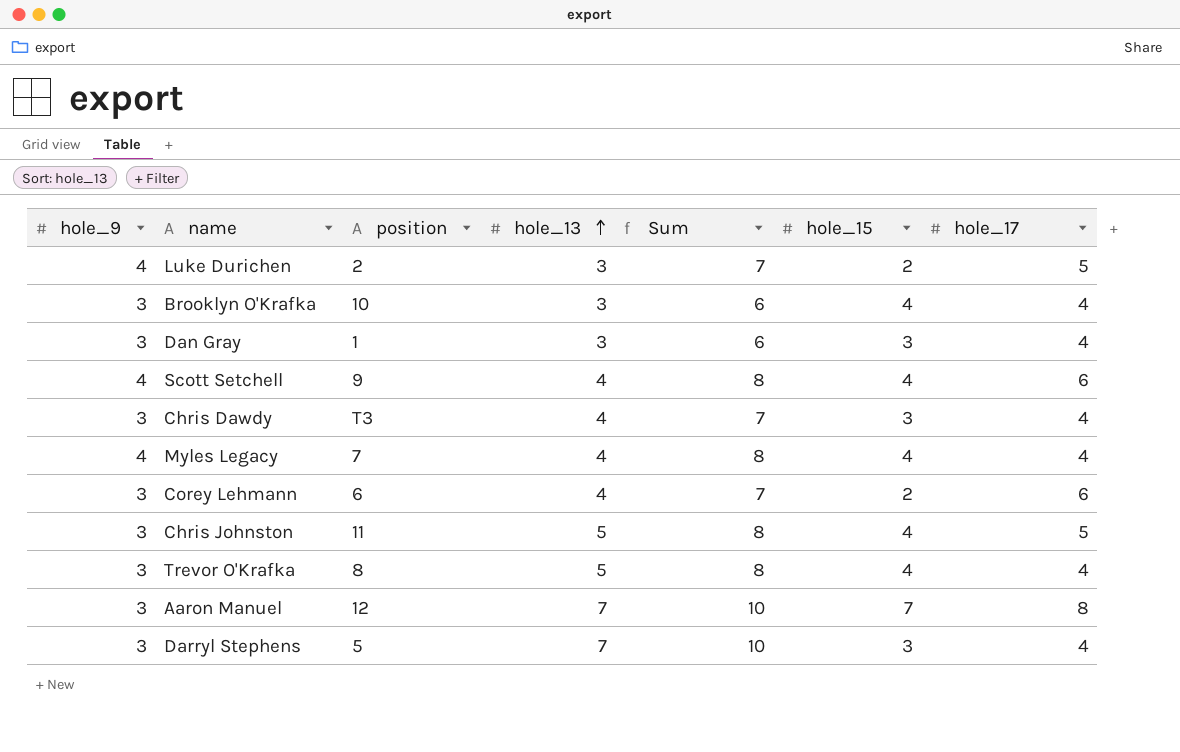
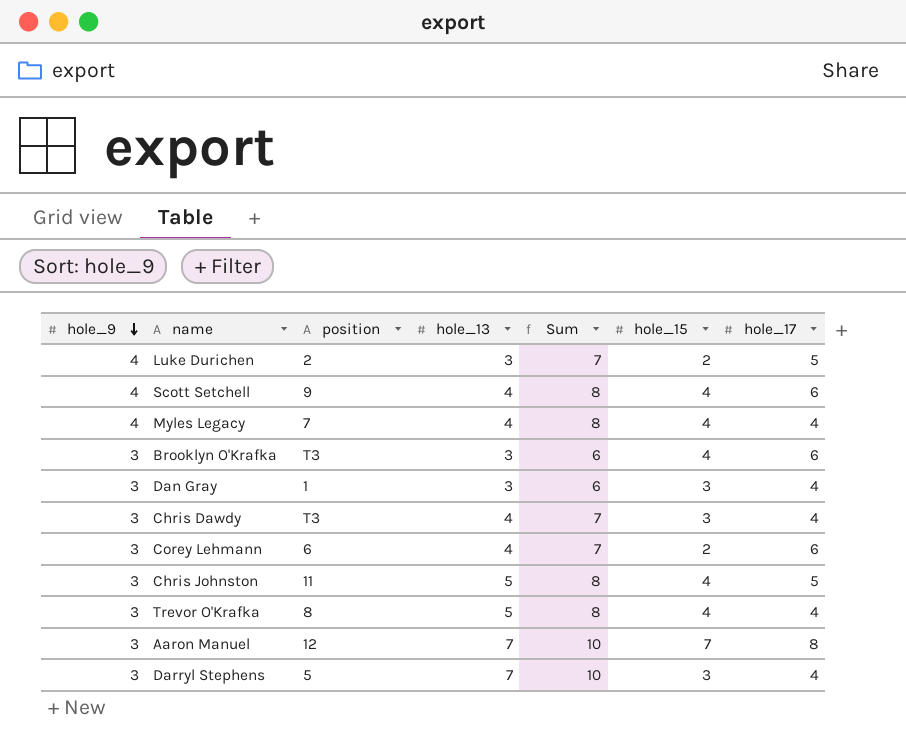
row order: hole_13 ascending -> hole_9 descending
Brooklyn O'Krafka | position: 10 -> T3
Brooklyn O'Krafka | hole_17: 4 -> 6

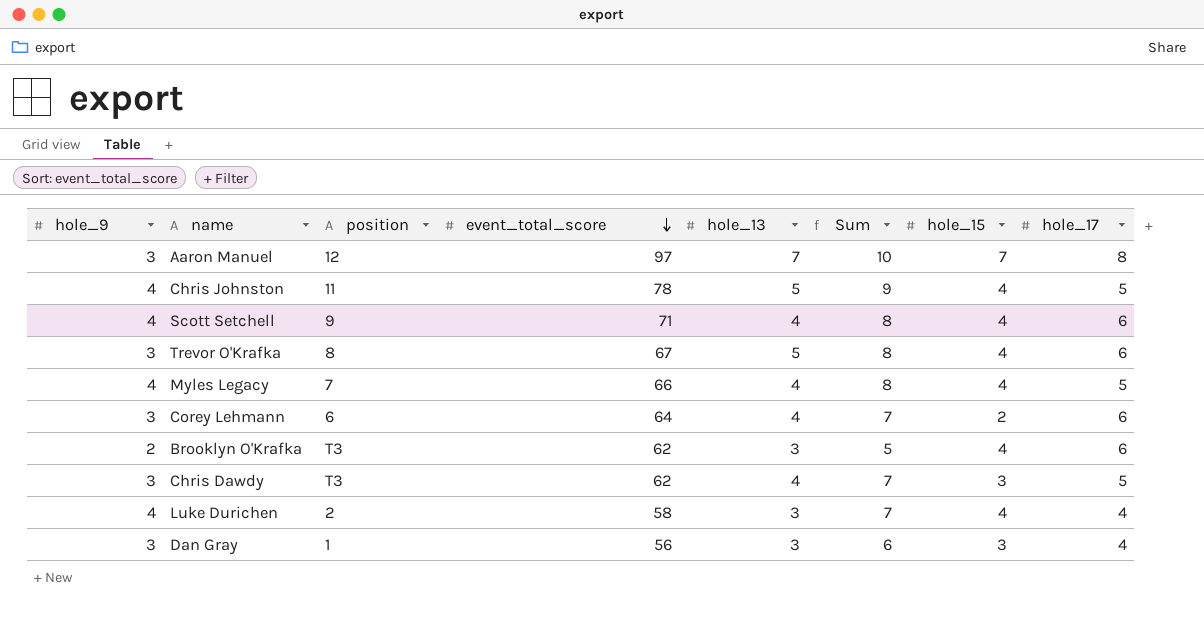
row order: hole_9 descending -> event_total_score descending
column event_total_score | position: none -> 4
row Darryl Stephens: 3 | 5 | 7 | 10 | 3 | 4 -> none
Chris Johnston | hole_9: 3 -> 4
Chris Johnston | Sum: 8 -> 9
Trevor O'Krafka | hole_17: 4 -> 6
Myles Legacy | hole_17: 4 -> 5
Brooklyn O'Krafka | hole_9: 3 -> 2
Brooklyn O'Krafka | Sum: 6 -> 5
Chris Dawdy | hole_17: 4 -> 5
Luke Durichen | hole_15: 2 -> 4
Luke Durichen | hole_17: 5 -> 4

